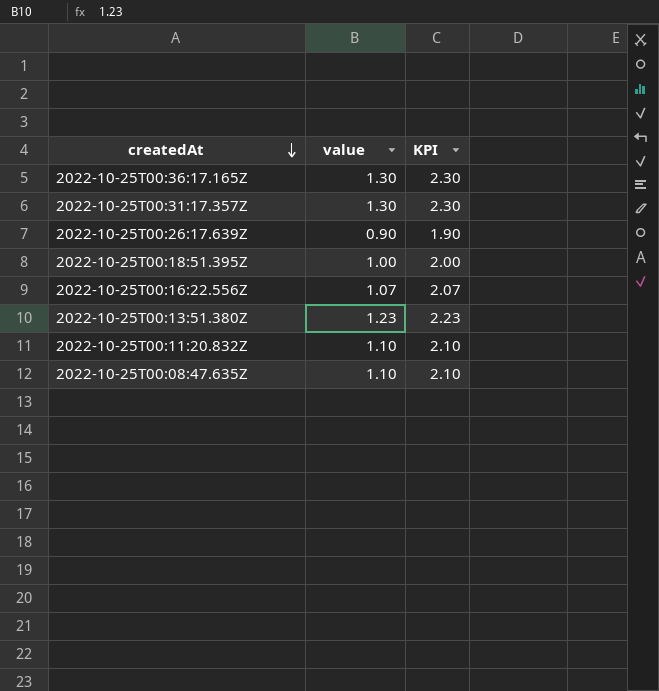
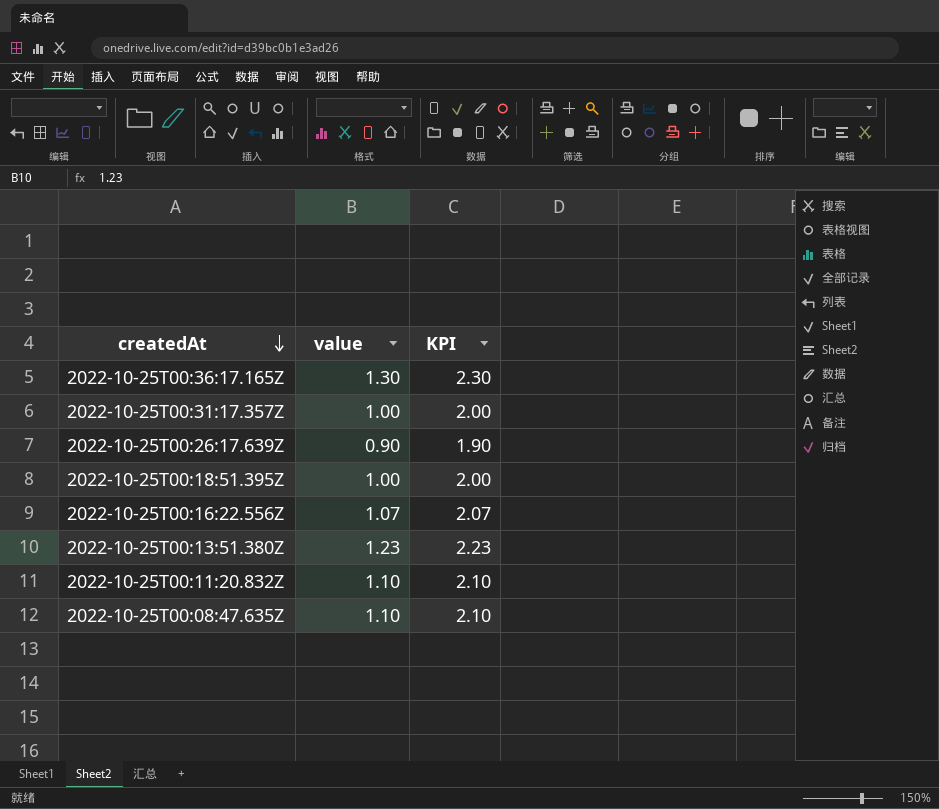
2022-10-25T00:31:17.357Z | value: 1.30 -> 1.00
2022-10-25T00:31:17.357Z | KPI: 2.30 -> 2.00

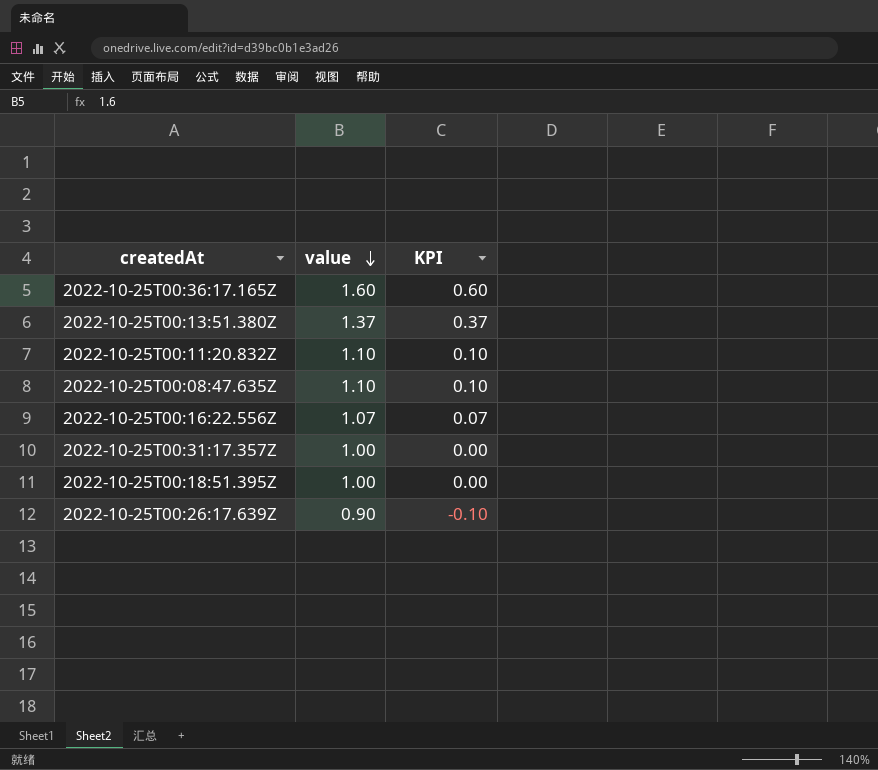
row order: createdAt descending -> value descending
column KPI | formula: [value] + 1 -> [value] - 1
2022-10-25T00:36:17.165Z | value: 1.30 -> 1.60
2022-10-25T00:13:51.380Z | value: 1.23 -> 1.37

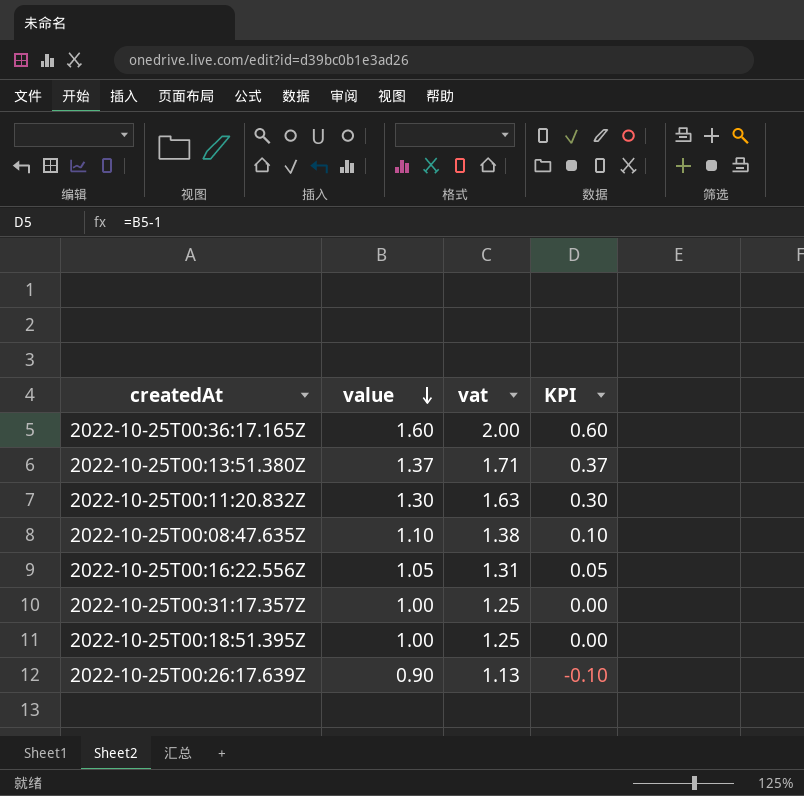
column vat | formula: none -> [value] * 1.25
2022-10-25T00:11:20.832Z | value: 1.10 -> 1.30
2022-10-25T00:11:20.832Z | KPI: 0.10 -> 0.30
2022-10-25T00:16:22.556Z | value: 1.07 -> 1.05
2022-10-25T00:16:22.556Z | KPI: 0.07 -> 0.05

